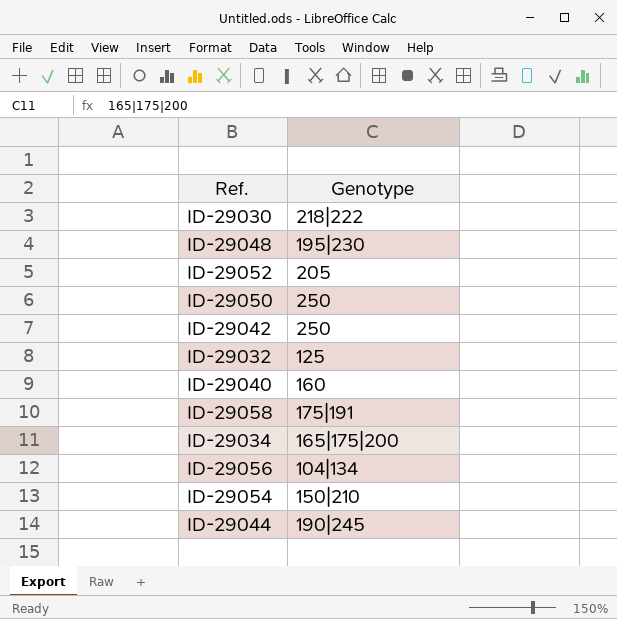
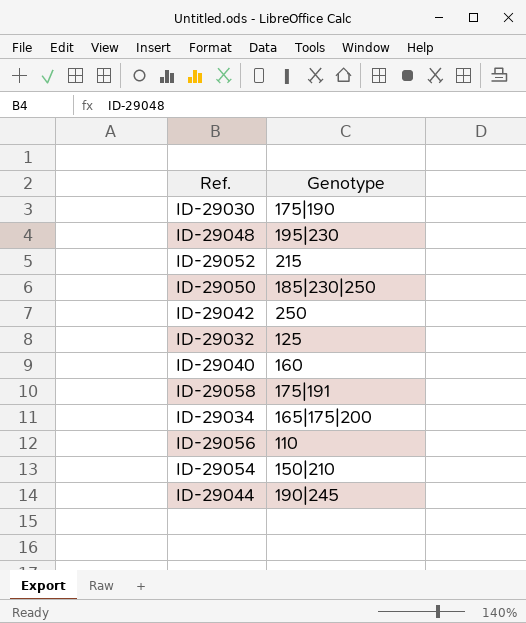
ID-29030 | Genotype: 218|222 -> 175|190
ID-29052 | Genotype: 205 -> 215
ID-29050 | Genotype: 250 -> 185|230|250
ID-29056 | Genotype: 104|134 -> 110

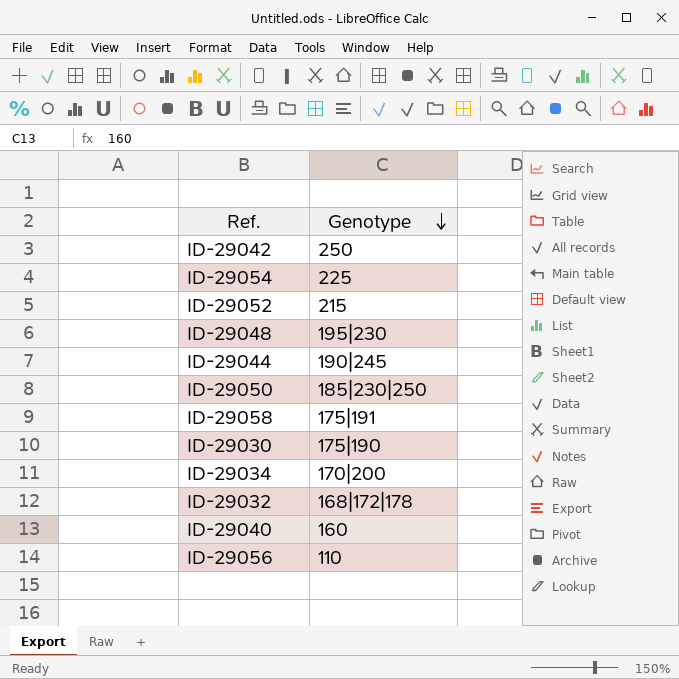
row order: none -> Genotype descending
ID-29054 | Genotype: 150|210 -> 225
ID-29034 | Genotype: 165|175|200 -> 170|200
ID-29032 | Genotype: 125 -> 168|172|178

